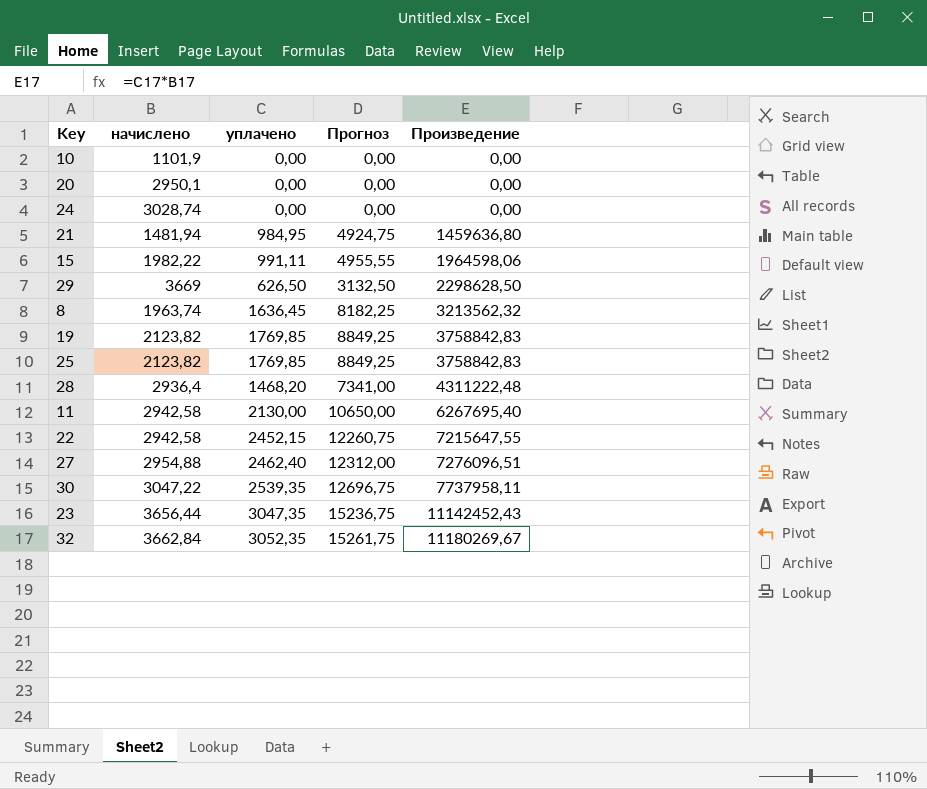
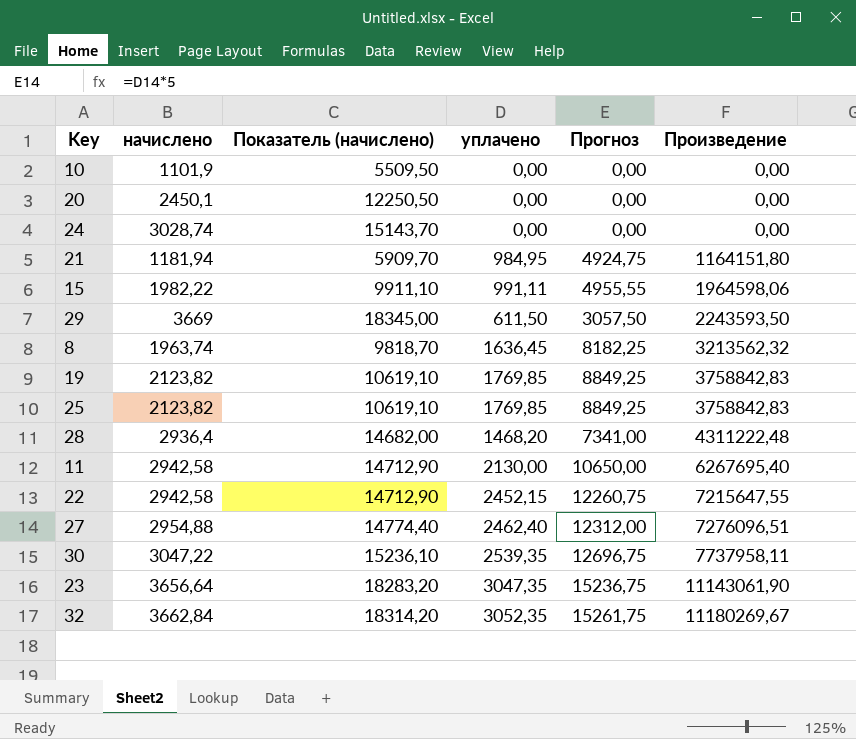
column Показатель (начислено) | formula: none -> [начислено] * 5
20 | начислено: 2950,1 -> 2450,1
21 | начислено: 1481,94 -> 1181,94
21 | Произведение: 1459636,80 -> 1164151,80
29 | уплачено: 626,50 -> 611,50
29 | Прогноз: 3132,50 -> 3057,50
29 | Произведение: 2298628,50 -> 2243593,50
23 | начислено: 3656,44 -> 3656,64
23 | Произведение: 11142452,43 -> 11143061,90

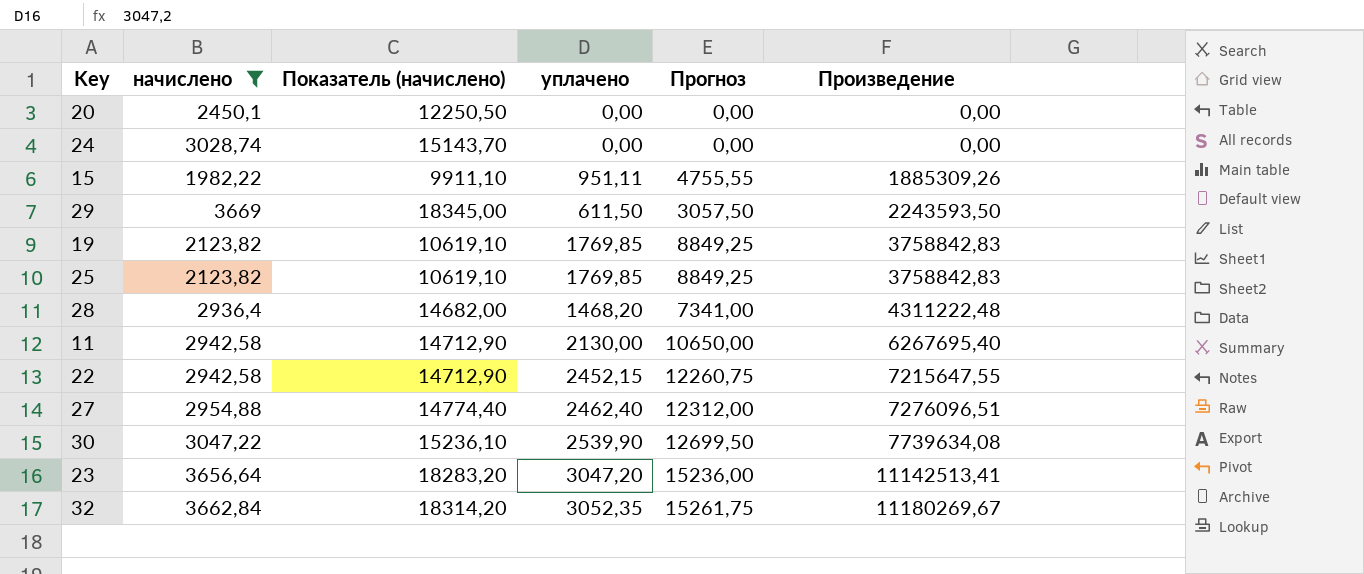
filter: none -> начислено >= 1982,22
15 | уплачено: 991,11 -> 951,11
15 | Прогноз: 4955,55 -> 4755,55
15 | Произведение: 1964598,06 -> 1885309,26
30 | уплачено: 2539,35 -> 2539,90
30 | Прогноз: 12696,75 -> 12699,50
30 | Произведение: 7737958,11 -> 7739634,08
23 | уплачено: 3047,35 -> 3047,20
23 | Прогноз: 15236,75 -> 15236,00
23 | Произведение: 11143061,90 -> 11142513,41

